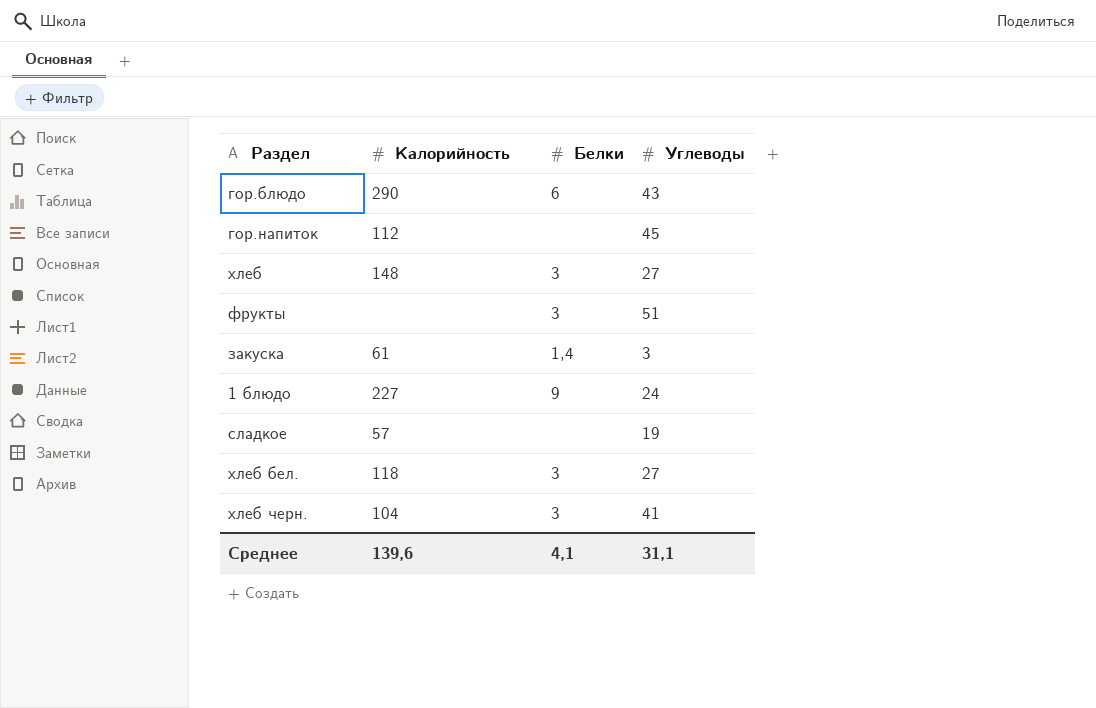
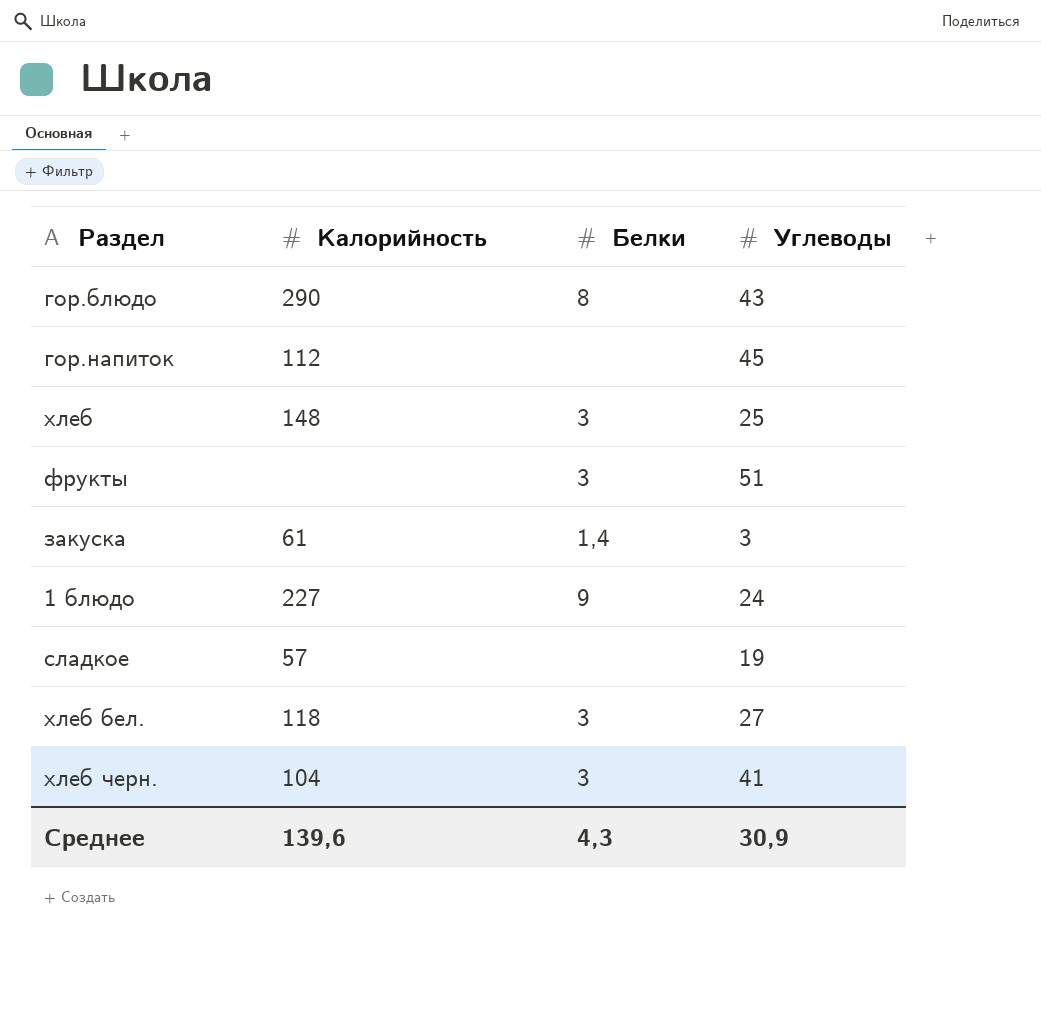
гор.блюдо | Белки: 6 -> 8
хлеб | Углеводы: 27 -> 25
Среднее | Белки: 4,1 -> 4,3
Среднее | Углеводы: 31,1 -> 30,9

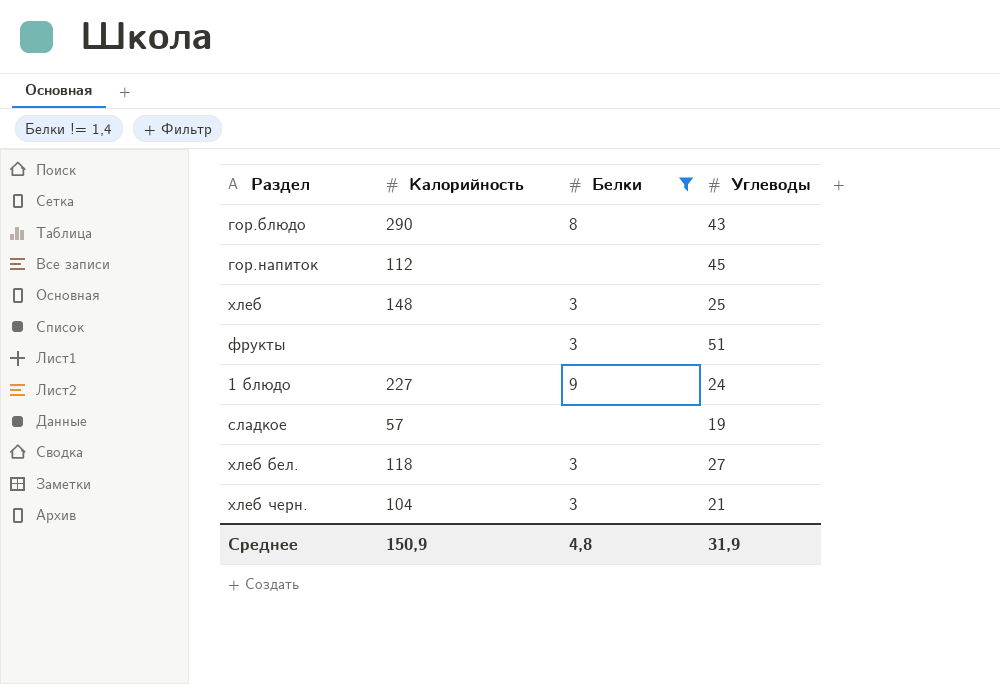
filter: none -> Белки != 1,4
хлеб черн. | Углеводы: 41 -> 21
Среднее | Калорийность: 139,6 -> 150,9
Среднее | Белки: 4,3 -> 4,8
Среднее | Углеводы: 30,9 -> 31,9

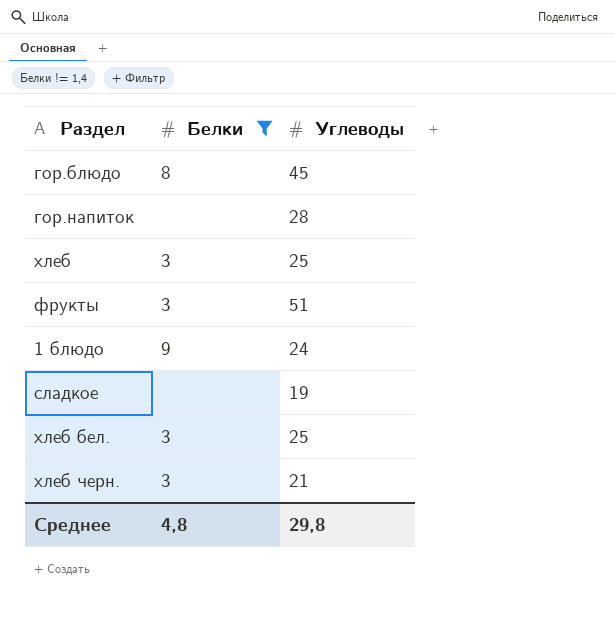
column Калорийность | position: 2 -> none
гор.блюдо | Углеводы: 43 -> 45
гор.напиток | Углеводы: 45 -> 28
хлеб бел. | Углеводы: 27 -> 25
Среднее | Углеводы: 31,9 -> 29,8

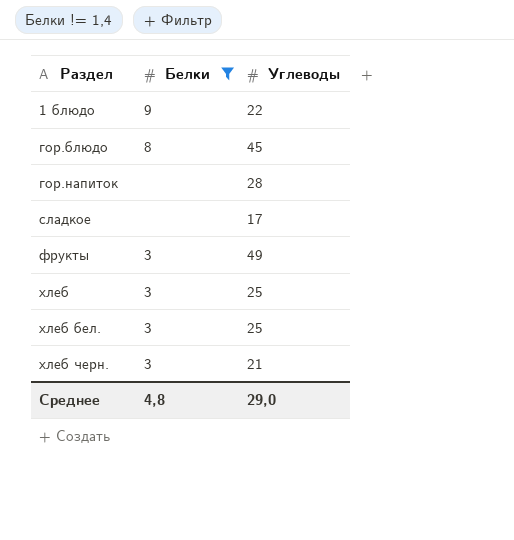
row order: none -> Раздел ascending
1 блюдо | Углеводы: 24 -> 22
сладкое | Углеводы: 19 -> 17
фрукты | Углеводы: 51 -> 49
Среднее | Углеводы: 29,8 -> 29,0

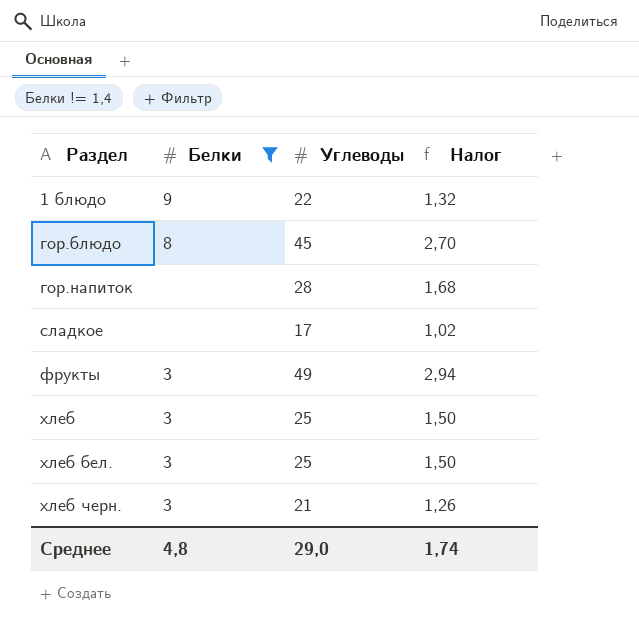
column Налог | formula: none -> [Углеводы] * 0,06

